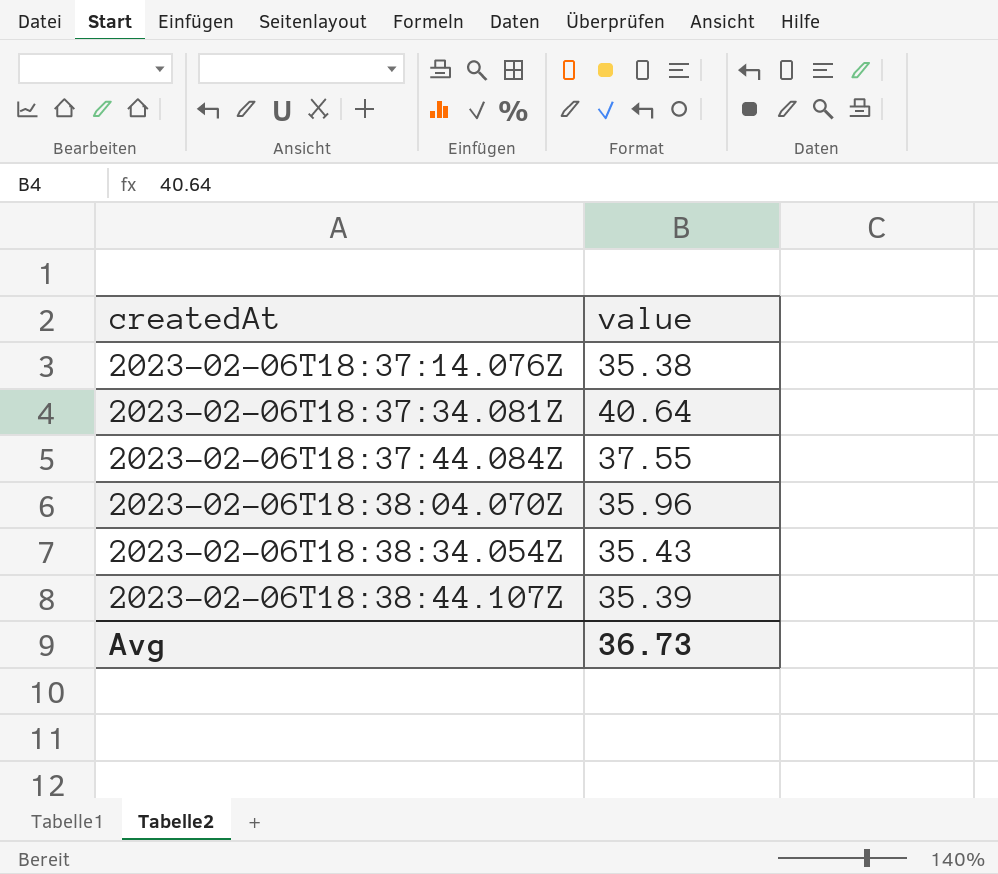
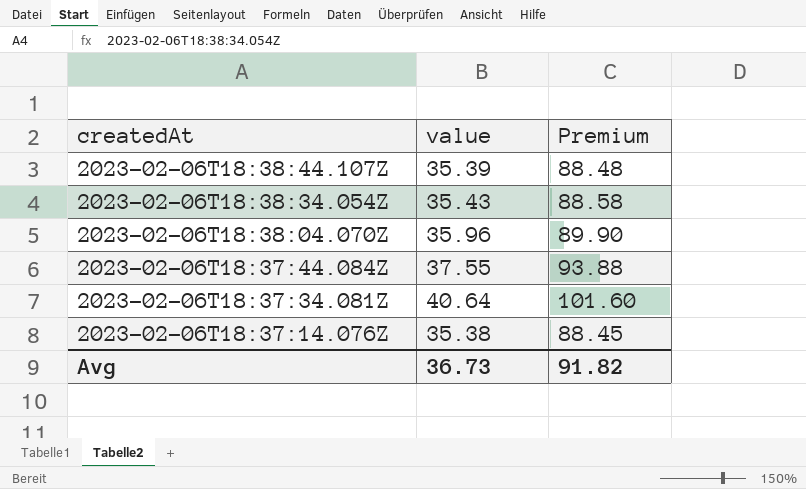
row order: createdAt ascending -> createdAt descending
column Premium | formula: none -> [value] * 2.5

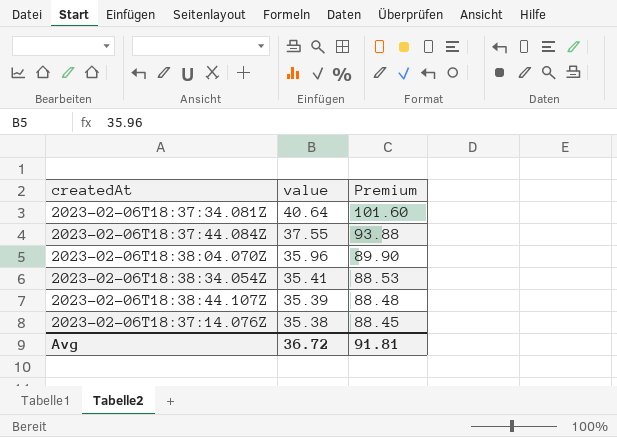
row order: createdAt descending -> value descending
2023-02-06T18:38:34.054Z | value: 35.43 -> 35.41
2023-02-06T18:38:34.054Z | Premium: 88.58 -> 88.53
Avg | value: 36.73 -> 36.72
Avg | Premium: 91.82 -> 91.81

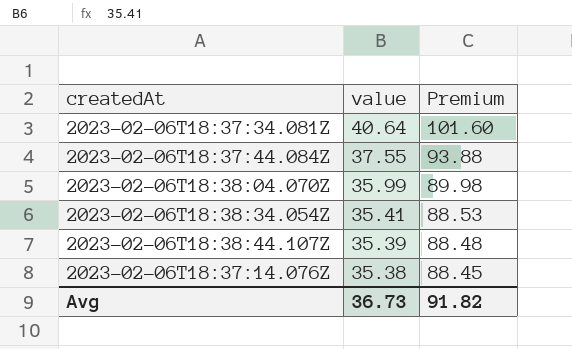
2023-02-06T18:38:04.070Z | value: 35.96 -> 35.99
2023-02-06T18:38:04.070Z | Premium: 89.90 -> 89.98
Avg | value: 36.72 -> 36.73
Avg | Premium: 91.81 -> 91.82

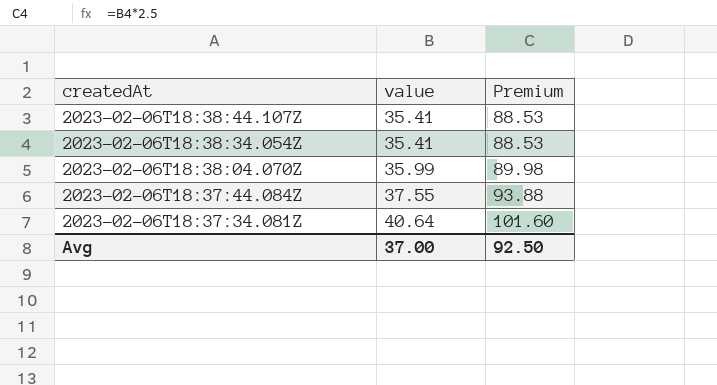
row order: value descending -> createdAt descending
row 2023-02-06T18:37:14.076Z: 35.38 | 88.45 -> none
2023-02-06T18:38:44.107Z | value: 35.39 -> 35.41
2023-02-06T18:38:44.107Z | Premium: 88.48 -> 88.53
Avg | value: 36.73 -> 37.00
Avg | Premium: 91.82 -> 92.50

